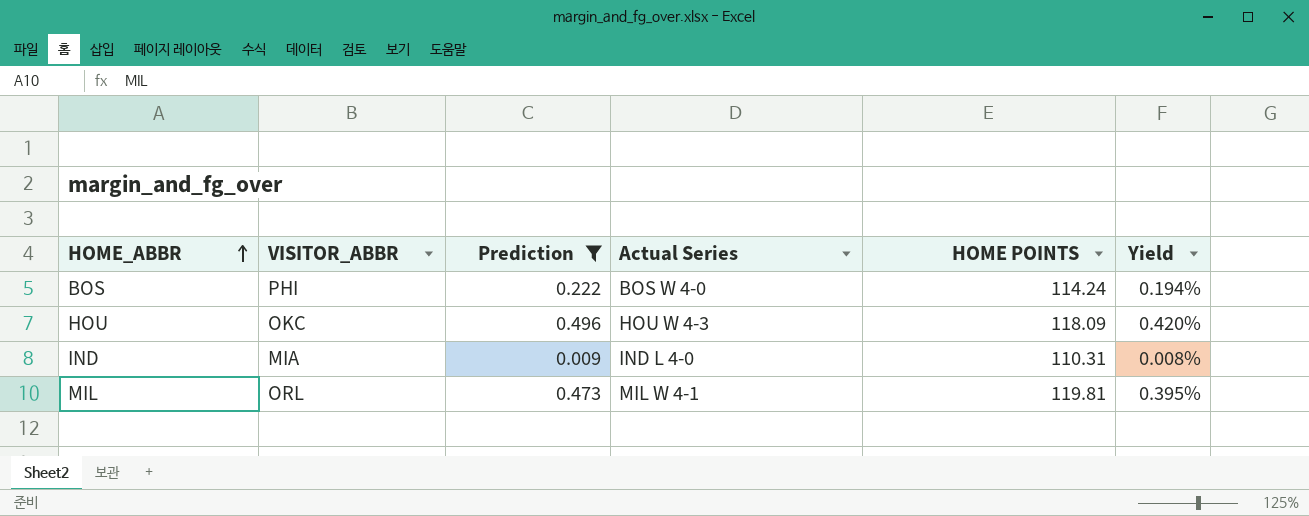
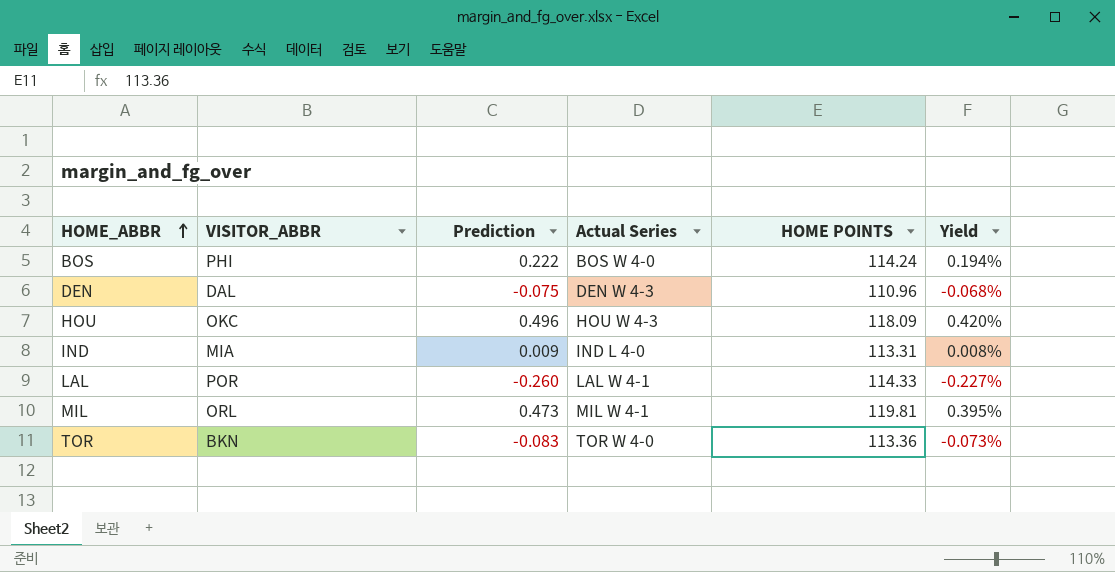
filter: Prediction >= 0.009 -> none
IND | HOME POINTS: 110.31 -> 113.31

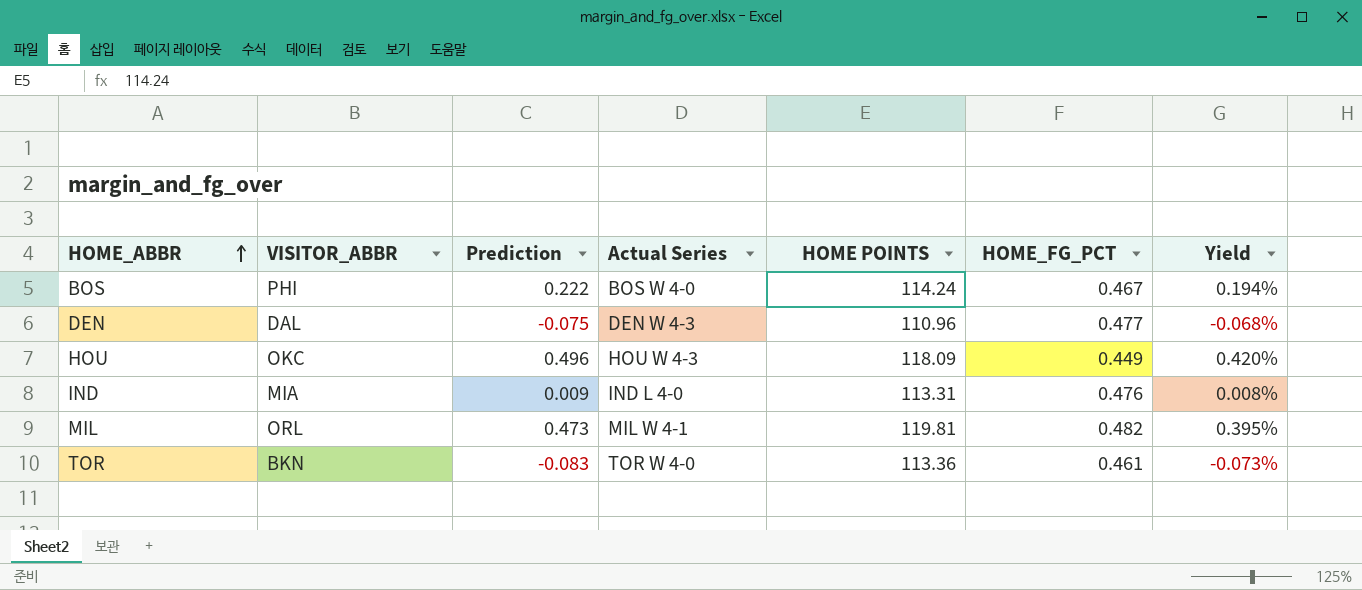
column HOME_FG_PCT | position: none -> 6
row LAL: POR | -0.260 | LAL W 4-1 | 114.33 | -0.227% -> none

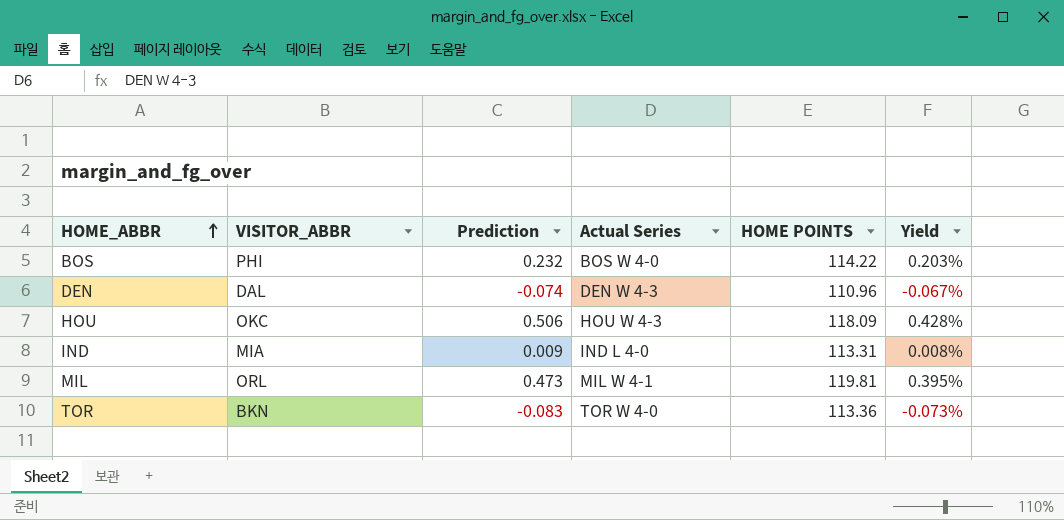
column HOME_FG_PCT | position: 6 -> none
BOS | Prediction: 0.222 -> 0.232
BOS | HOME POINTS: 114.24 -> 114.22
BOS | Yield: 0.194% -> 0.203%
DEN | Prediction: -0.075 -> -0.074
DEN | Yield: -0.068% -> -0.067%
HOU | Prediction: 0.496 -> 0.506
HOU | Yield: 0.420% -> 0.428%

